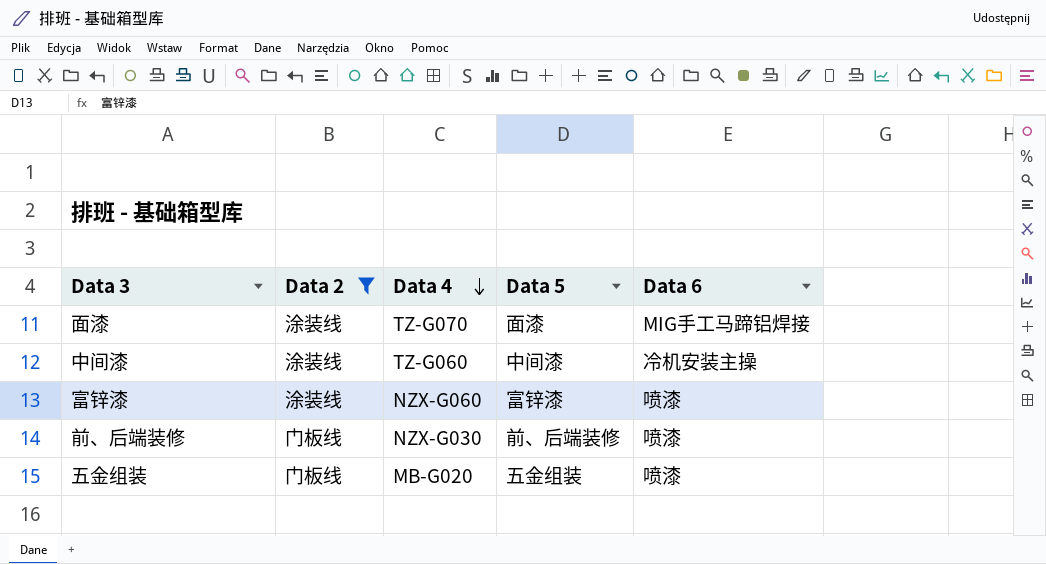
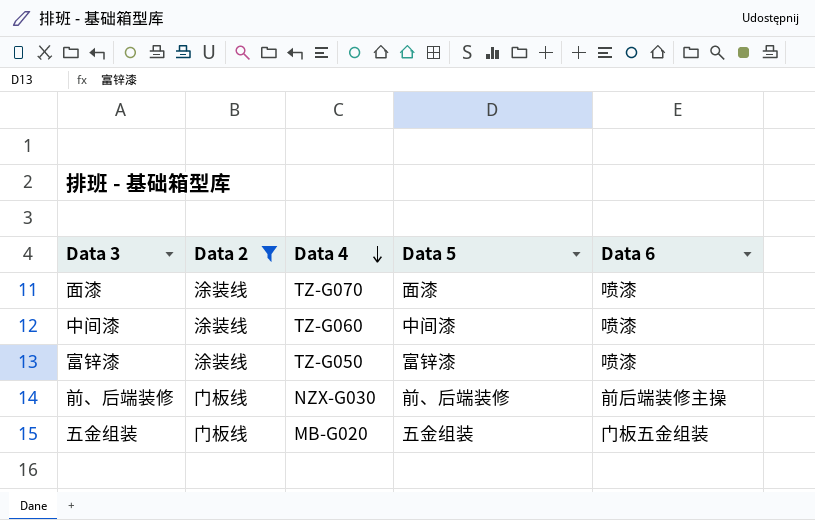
面漆 | Data 6: MIG手工马蹄铝焊接 -> 喷漆
中间漆 | Data 6: 冷机安装主操 -> 喷漆
富锌漆 | Data 4: NZX-G060 -> TZ-G050
前、后端装修 | Data 6: 喷漆 -> 前后端装修主操
五金组装 | Data 6: 喷漆 -> 门板五金组装

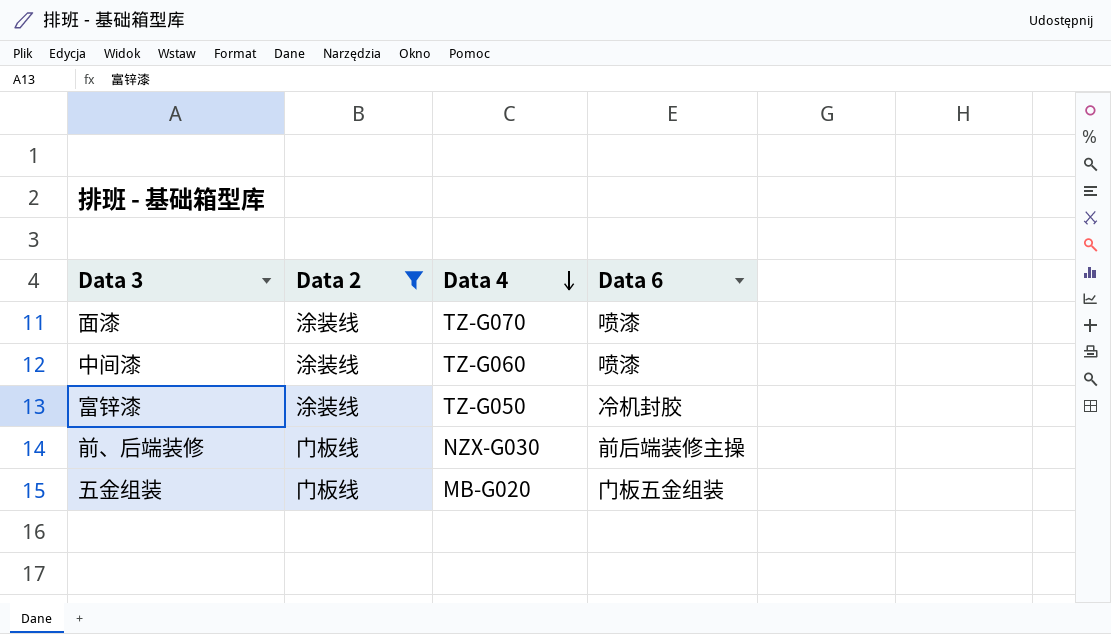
column Data 5 | position: 4 -> none
富锌漆 | Data 6: 喷漆 -> 冷机封胶

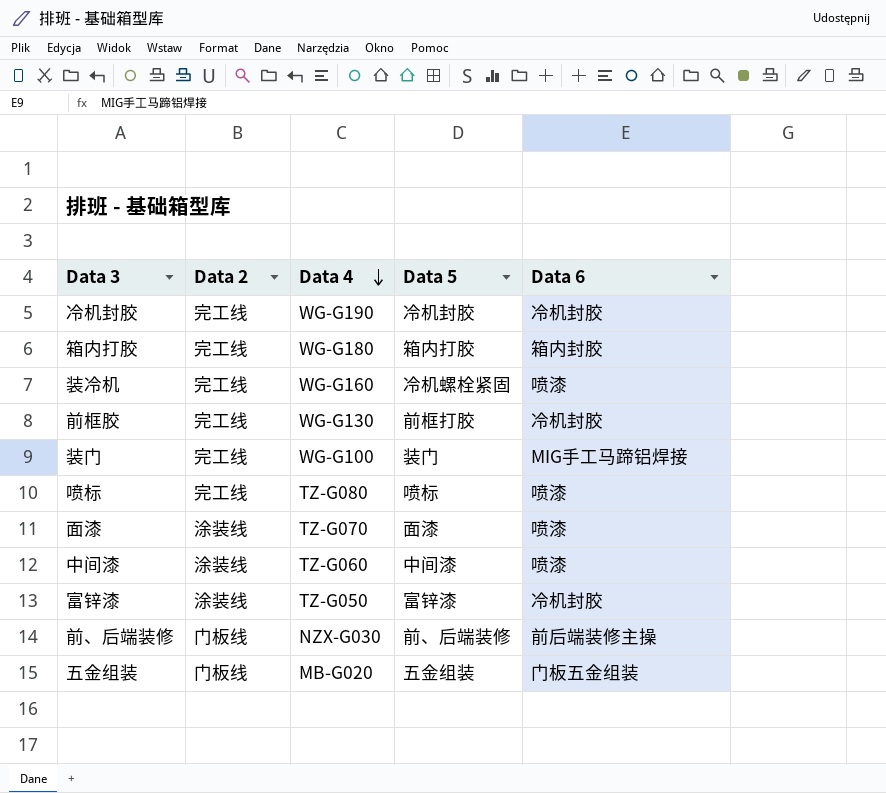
filter: Data 2 != 完工线 -> none
column Data 5 | position: none -> 4

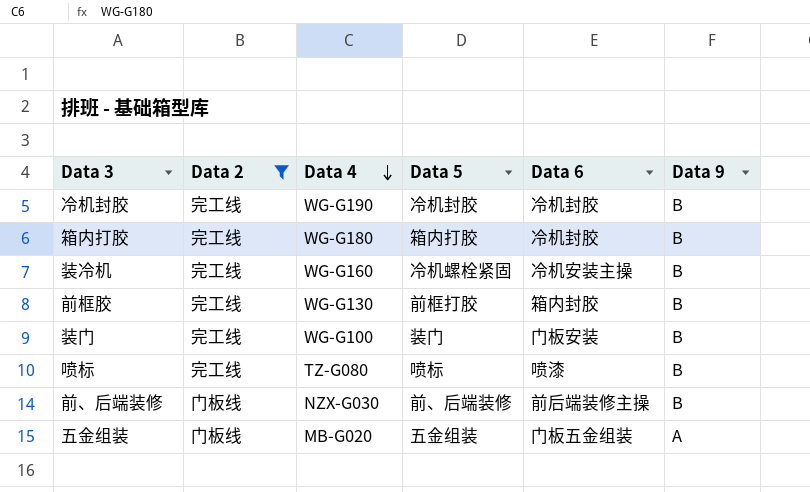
filter: none -> Data 2 != 涂装线
column Data 9 | position: none -> 6
箱内打胶 | Data 6: 箱内封胶 -> 冷机封胶
装冷机 | Data 6: 喷漆 -> 冷机安装主操
前框胶 | Data 6: 冷机封胶 -> 箱内封胶
装门 | Data 6: MIG手工马蹄铝焊接 -> 门板安装

